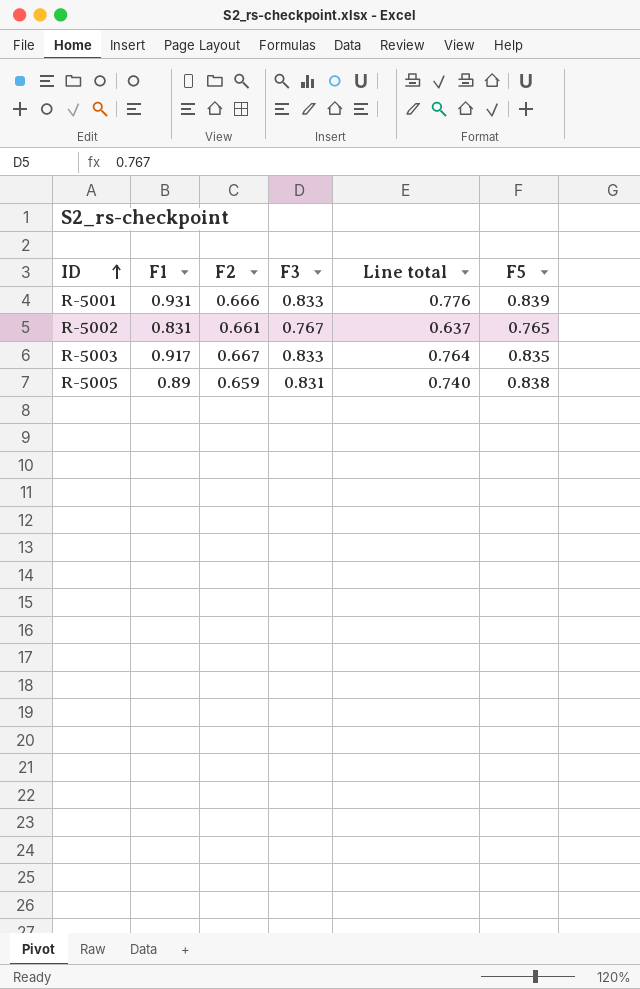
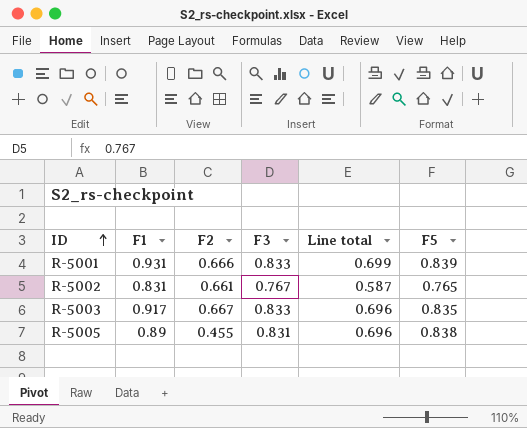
column Line total | formula: [F1] * [F3] -> [F3] * [F5]
R-5005 | F2: 0.659 -> 0.455

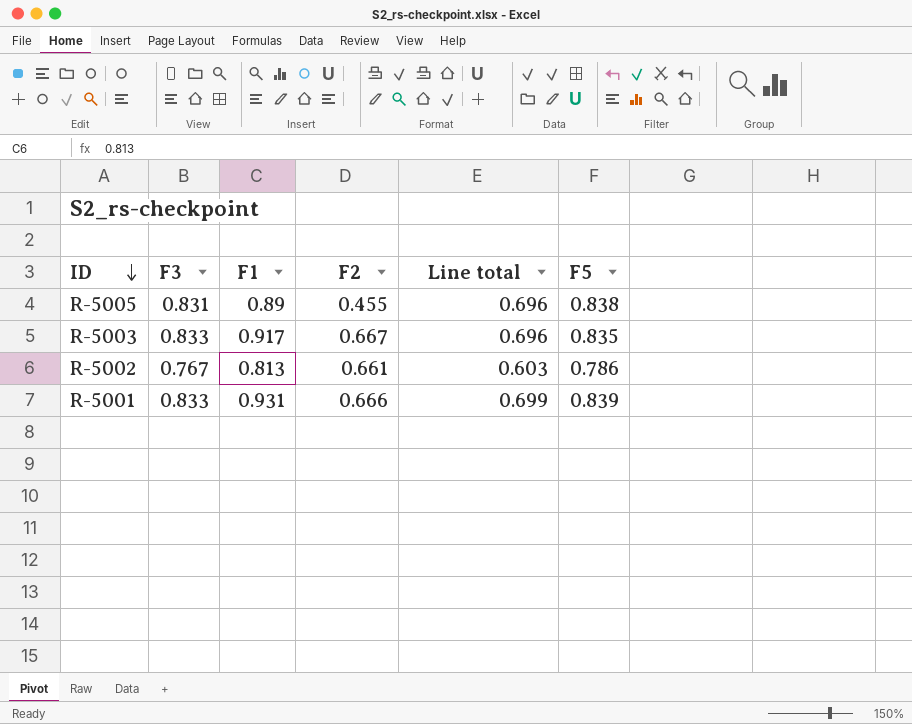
row order: ID ascending -> ID descending
column F3 | position: 4 -> 2
R-5002 | F1: 0.831 -> 0.813
R-5002 | Line total: 0.587 -> 0.603
R-5002 | F5: 0.765 -> 0.786

